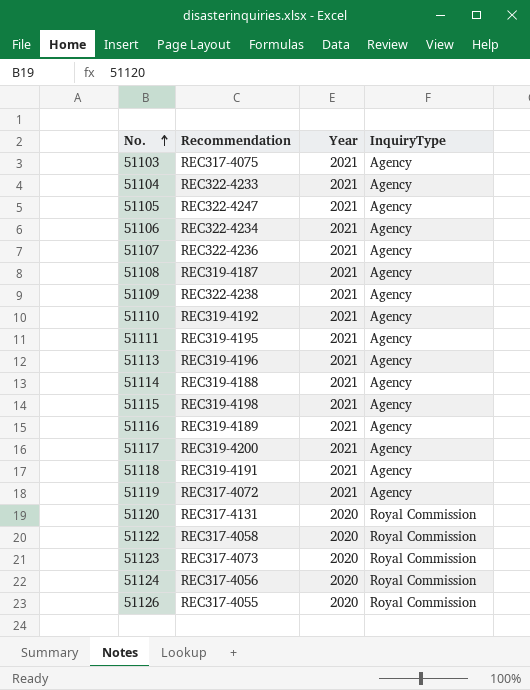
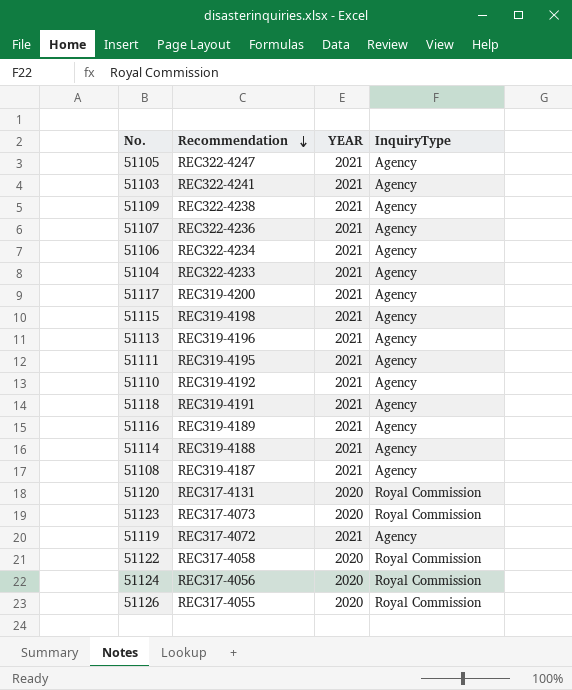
row order: No. ascending -> Recommendation descending
column name: Year -> YEAR
51103 | Recommendation: REC317-4075 -> REC322-4241

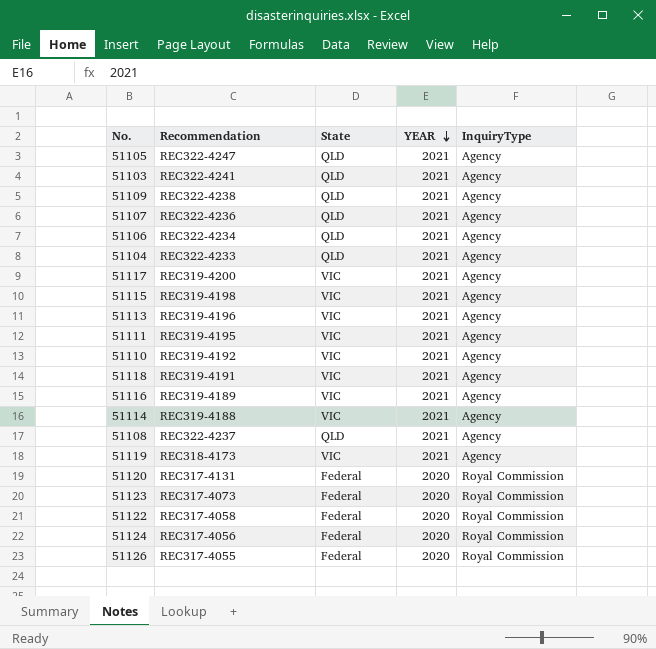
row order: Recommendation descending -> YEAR descending
column State | position: none -> 3
51108 | Recommendation: REC319-4187 -> REC322-4237
51119 | Recommendation: REC317-4072 -> REC318-4173

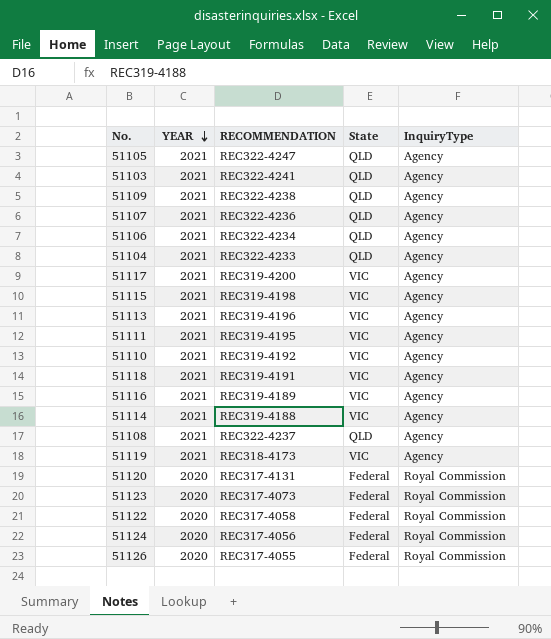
column YEAR | position: 4 -> 2
column name: Recommendation -> RECOMMENDATION

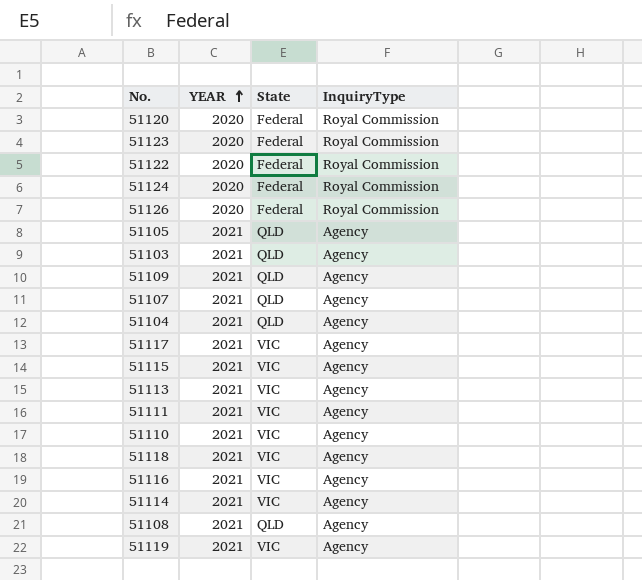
row order: YEAR descending -> YEAR ascending
column RECOMMENDATION | position: 3 -> none
row 51106: 2021 | REC322-4234 | QLD | Agency -> none

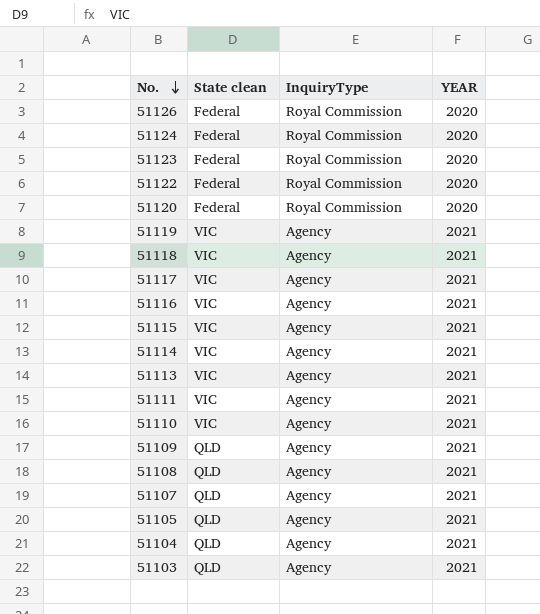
row order: YEAR ascending -> No. descending
column name: State -> State clean
column YEAR | position: 2 -> 4

